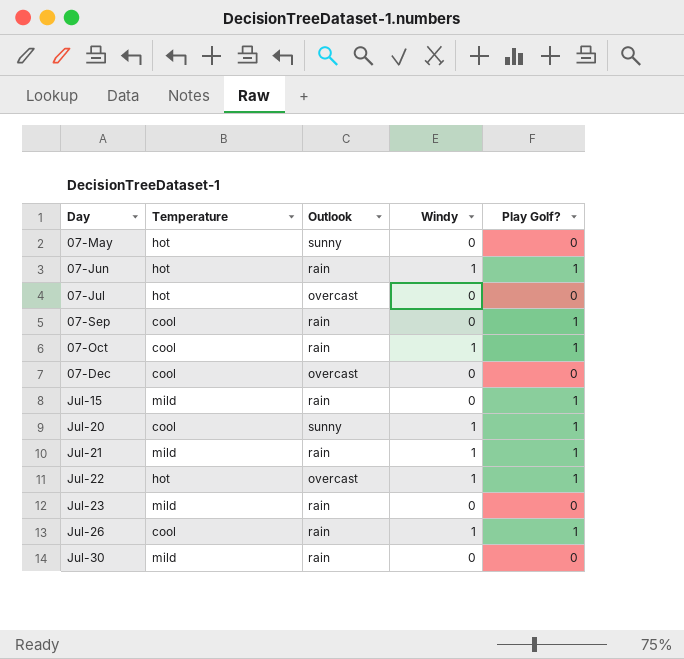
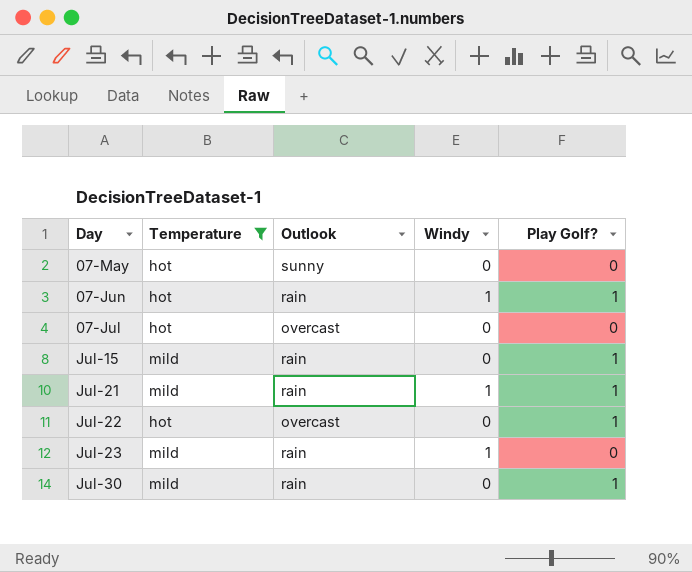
filter: none -> Temperature != cool
Jul-22 | Windy: 1 -> 0
Jul-23 | Windy: 0 -> 1
Jul-30 | Play Golf?: 0 -> 1

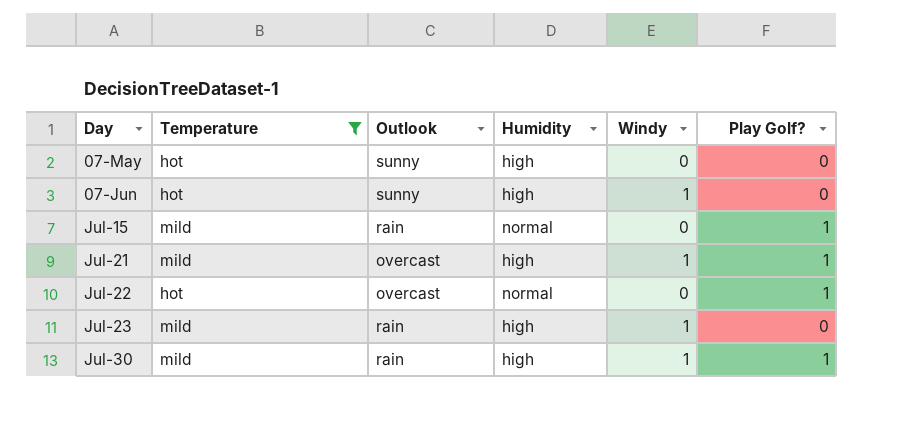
column Humidity | position: none -> 4
row 07-Jul: hot | overcast | 0 | 0 -> none
07-Jun | Outlook: rain -> sunny
07-Jun | Play Golf?: 1 -> 0
Jul-21 | Outlook: rain -> overcast
Jul-30 | Windy: 0 -> 1

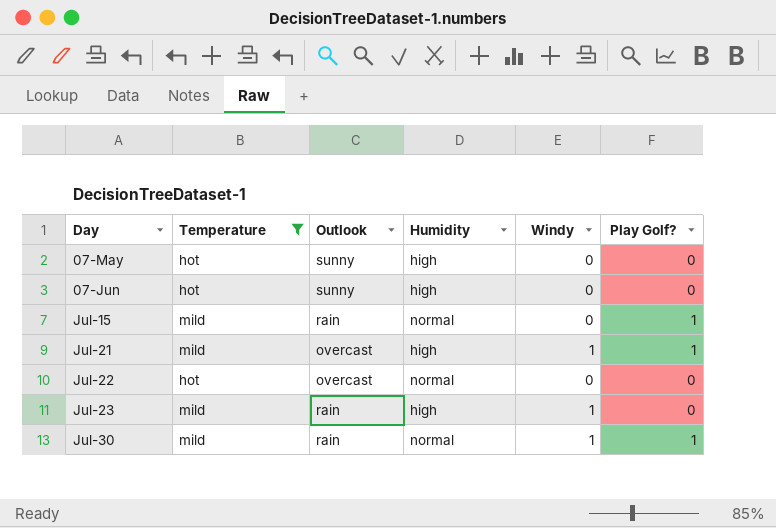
07-Jun | Windy: 1 -> 0
Jul-22 | Play Golf?: 1 -> 0
Jul-30 | Humidity: high -> normal

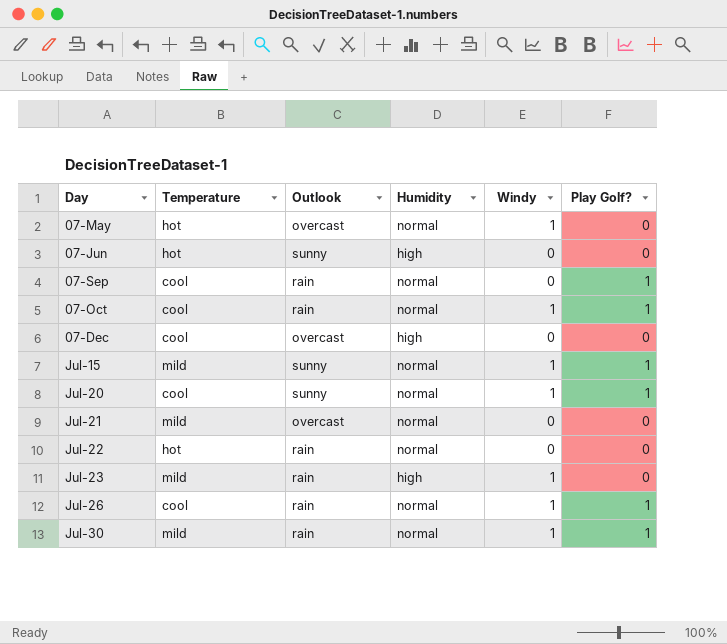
filter: Temperature != cool -> none
07-May | Outlook: sunny -> overcast
07-May | Humidity: high -> normal
07-May | Windy: 0 -> 1
Jul-15 | Outlook: rain -> sunny
Jul-15 | Windy: 0 -> 1
Jul-21 | Humidity: high -> normal
Jul-21 | Windy: 1 -> 0
Jul-21 | Play Golf?: 1 -> 0
Jul-22 | Outlook: overcast -> rain

